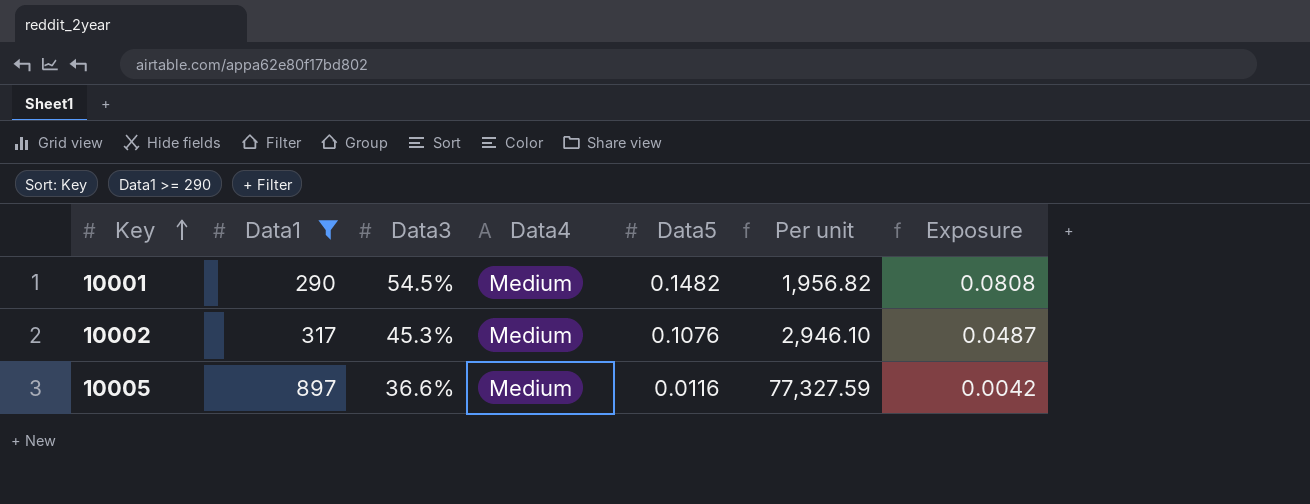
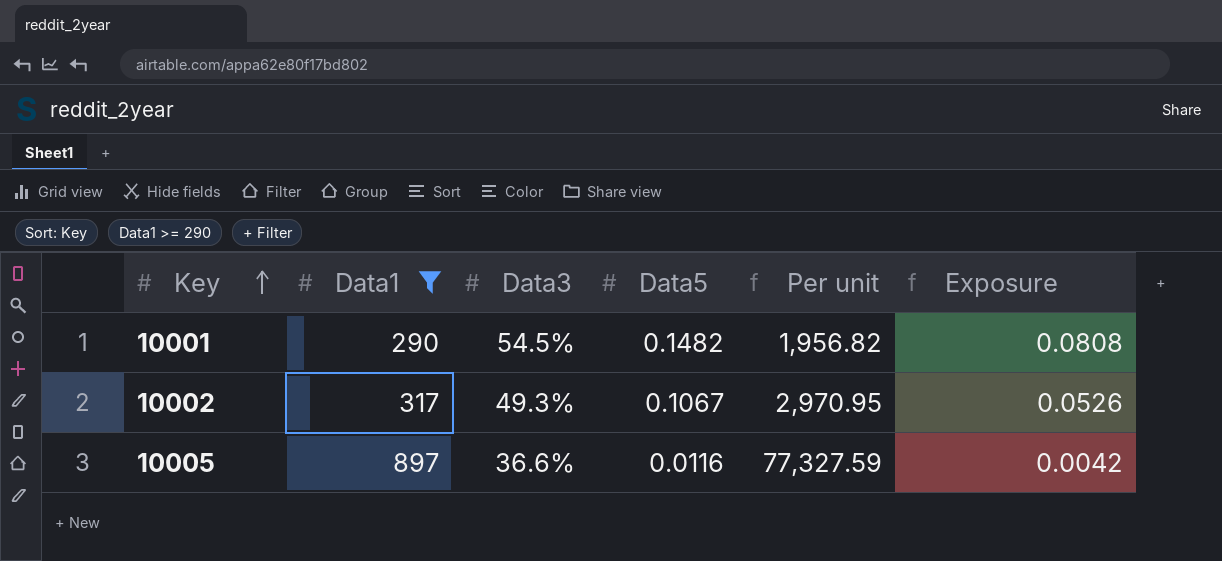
column Data4 | position: 4 -> none
10002 | Data3: 45.3% -> 49.3%
10002 | Data5: 0.1076 -> 0.1067
10002 | Per unit: 2,946.10 -> 2,970.95
10002 | Exposure: 0.0487 -> 0.0526

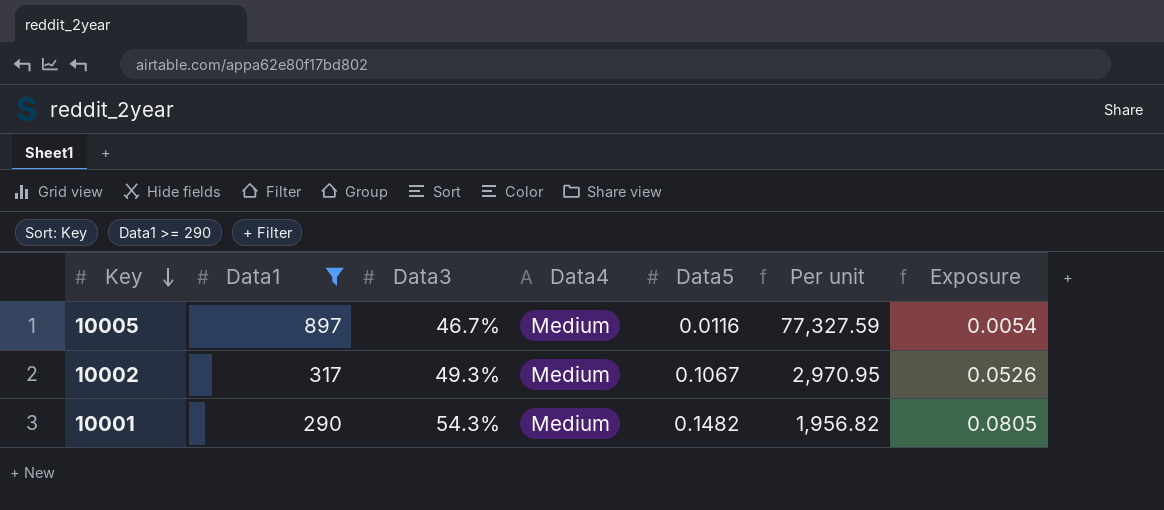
row order: Key ascending -> Key descending
column Data4 | position: none -> 4
10005 | Data3: 36.6% -> 46.7%
10005 | Exposure: 0.0042 -> 0.0054
10001 | Data3: 54.5% -> 54.3%
10001 | Exposure: 0.0808 -> 0.0805

